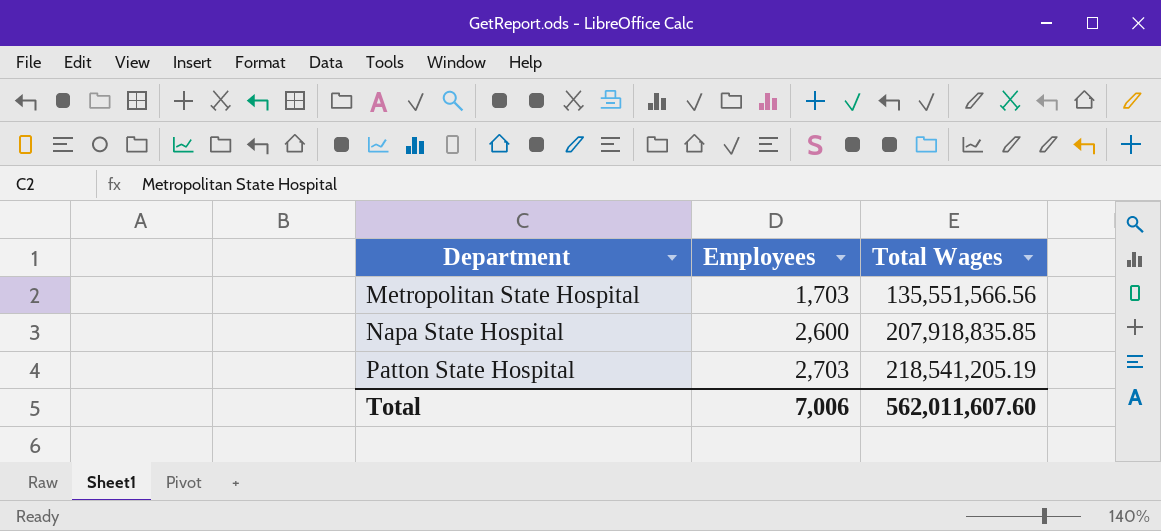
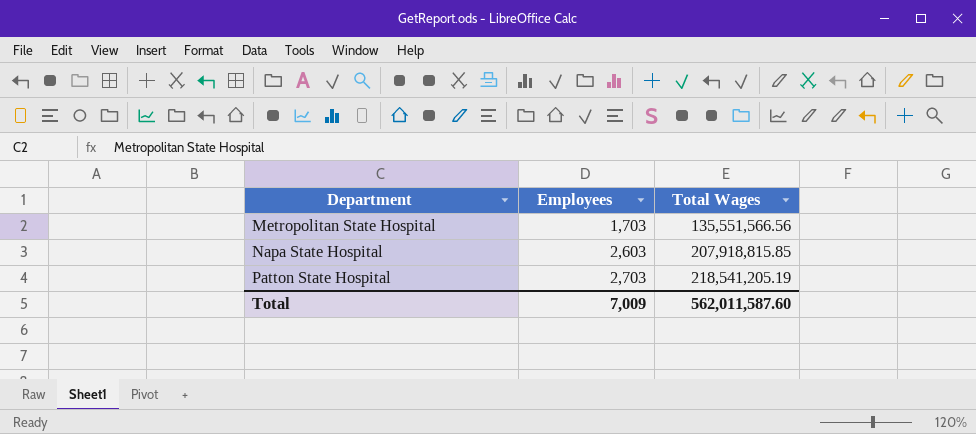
Napa State Hospital | Employees: 2,600 -> 2,603
Napa State Hospital | Total Wages: 207,918,835.85 -> 207,918,815.85
Total | Employees: 7,006 -> 7,009
Total | Total Wages: 562,011,607.60 -> 562,011,587.60

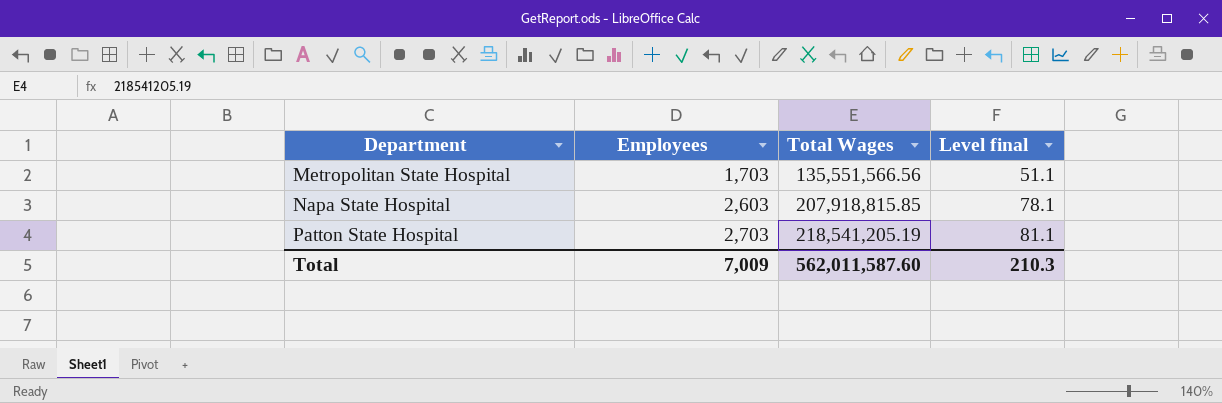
column Level final | formula: none -> [Employees] * 0.03

